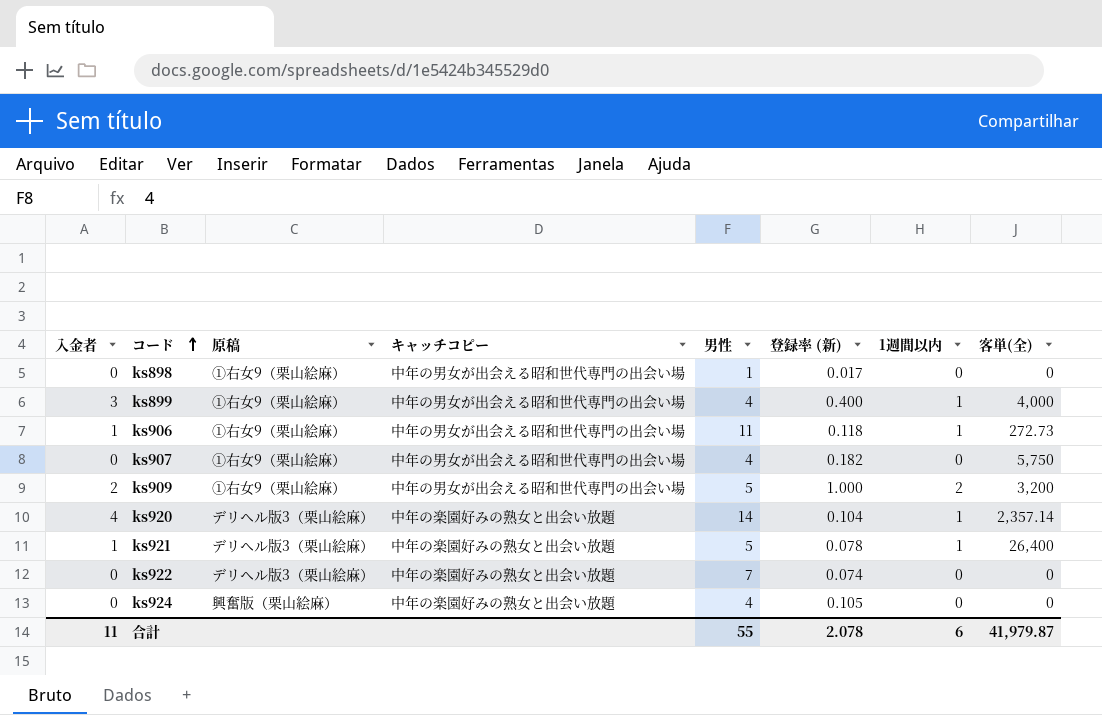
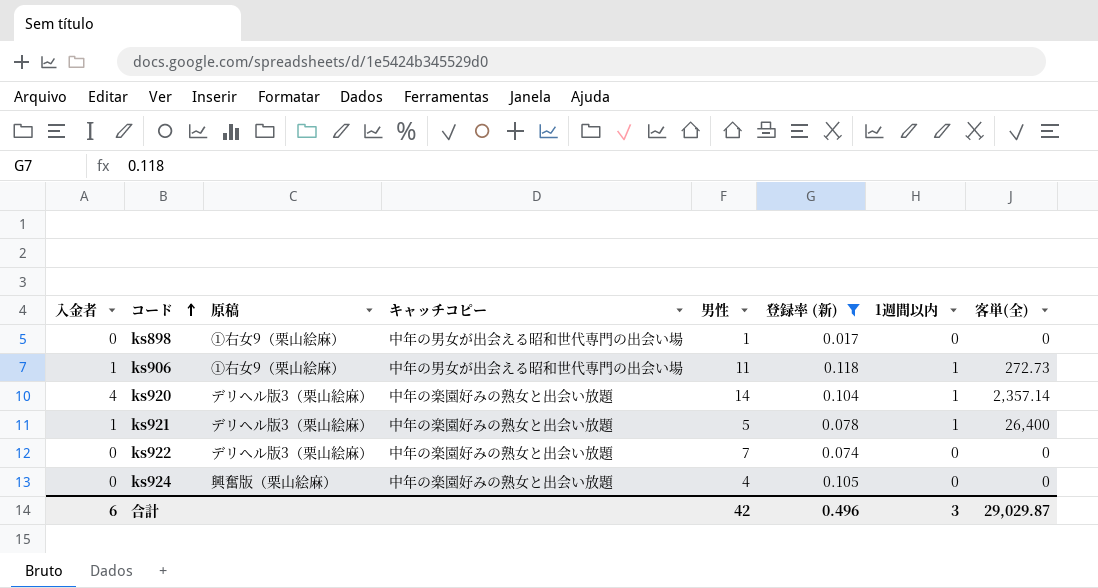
filter: none -> 登録率 (新) <= 0.118
合計 | 入金者: 11 -> 6
合計 | 男性: 55 -> 42
合計 | 登録率 (新): 2.078 -> 0.496
合計 | 1週間以内: 6 -> 3
合計 | 客単(全): 41,979.87 -> 29,029.87

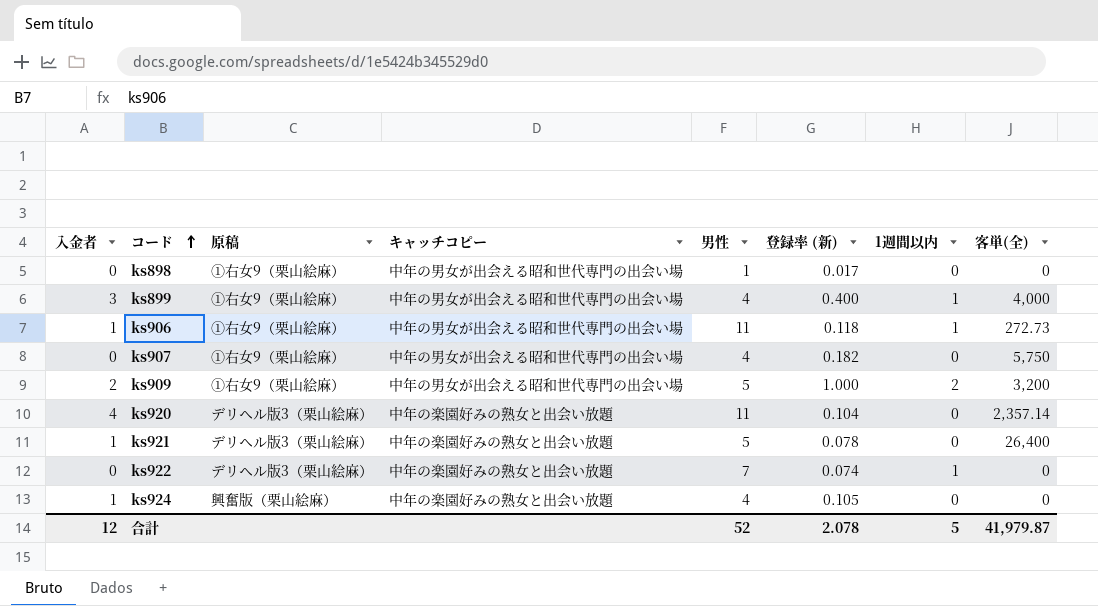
filter: 登録率 (新) <= 0.118 -> none
ks920 | 男性: 14 -> 11
ks920 | 1週間以内: 1 -> 0
ks921 | 1週間以内: 1 -> 0
ks922 | 1週間以内: 0 -> 1
ks924 | 入金者: 0 -> 1
合計 | 入金者: 6 -> 12
合計 | 男性: 42 -> 52
合計 | 登録率 (新): 0.496 -> 2.078
合計 | 1週間以内: 3 -> 5
合計 | 客単(全): 29,029.87 -> 41,979.87

